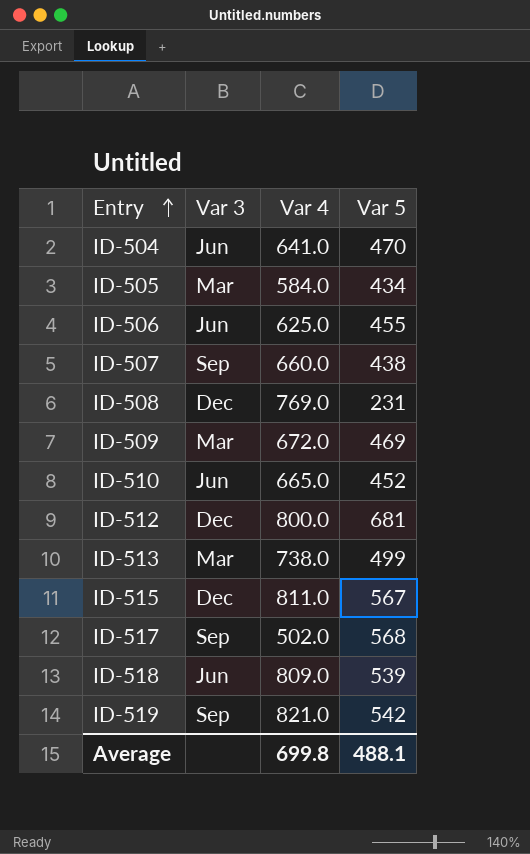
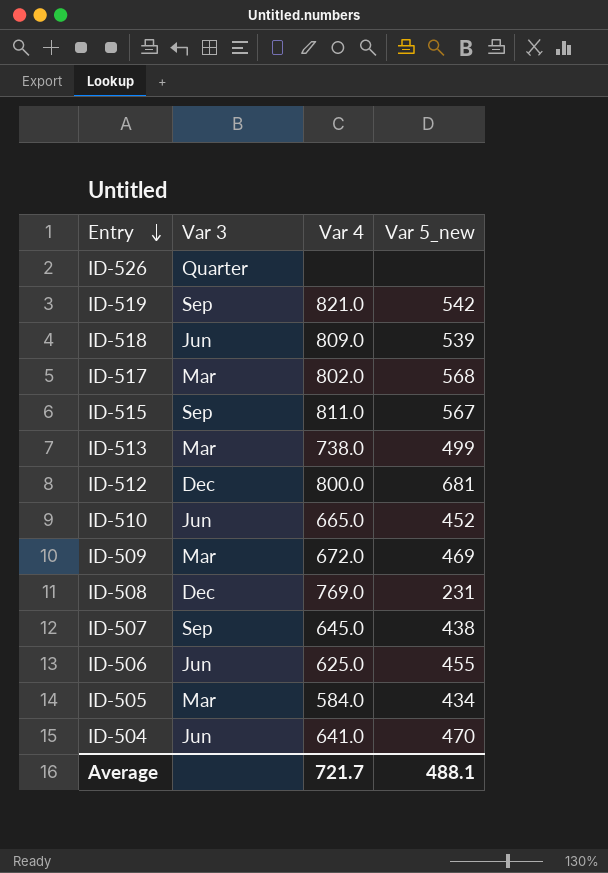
row order: Entry ascending -> Entry descending
column name: Var 5 -> Var 5_new
row ID-526: none -> Quarter | none | none
ID-517 | Var 3: Sep -> Mar
ID-517 | Var 4: 502.0 -> 802.0
ID-515 | Var 3: Dec -> Sep
ID-507 | Var 4: 660.0 -> 645.0
Average | Var 4: 699.8 -> 721.7

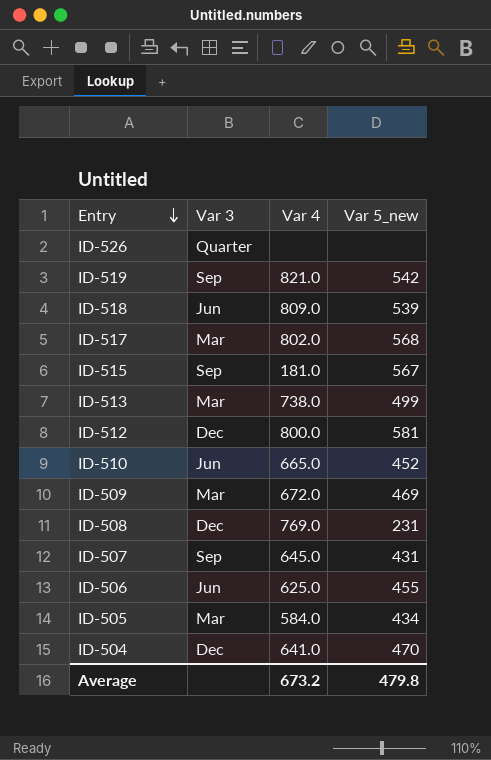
ID-515 | Var 4: 811.0 -> 181.0
ID-512 | Var 5_new: 681 -> 581
ID-507 | Var 5_new: 438 -> 431
ID-504 | Var 3: Jun -> Dec
Average | Var 4: 721.7 -> 673.2
Average | Var 5_new: 488.1 -> 479.8

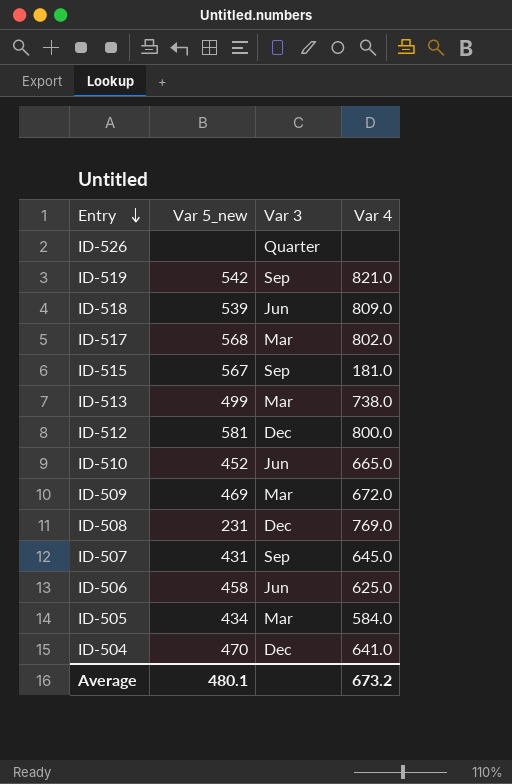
column Var 5_new | position: 4 -> 2
ID-506 | Var 5_new: 455 -> 458
Average | Var 5_new: 479.8 -> 480.1

